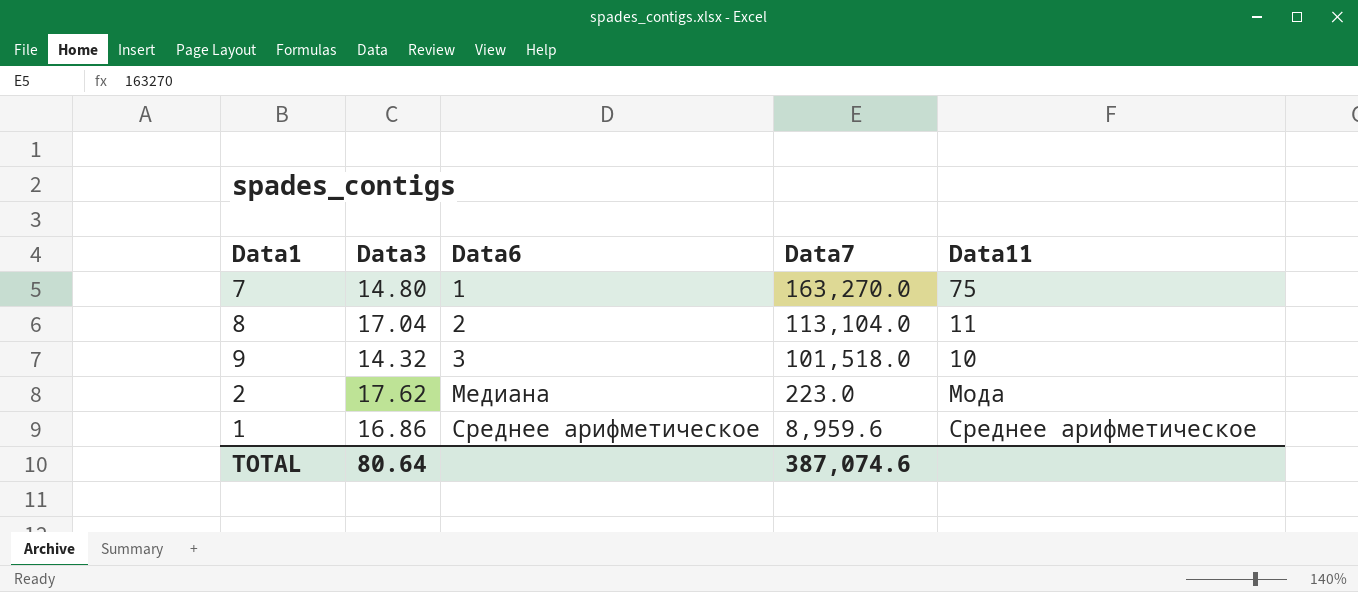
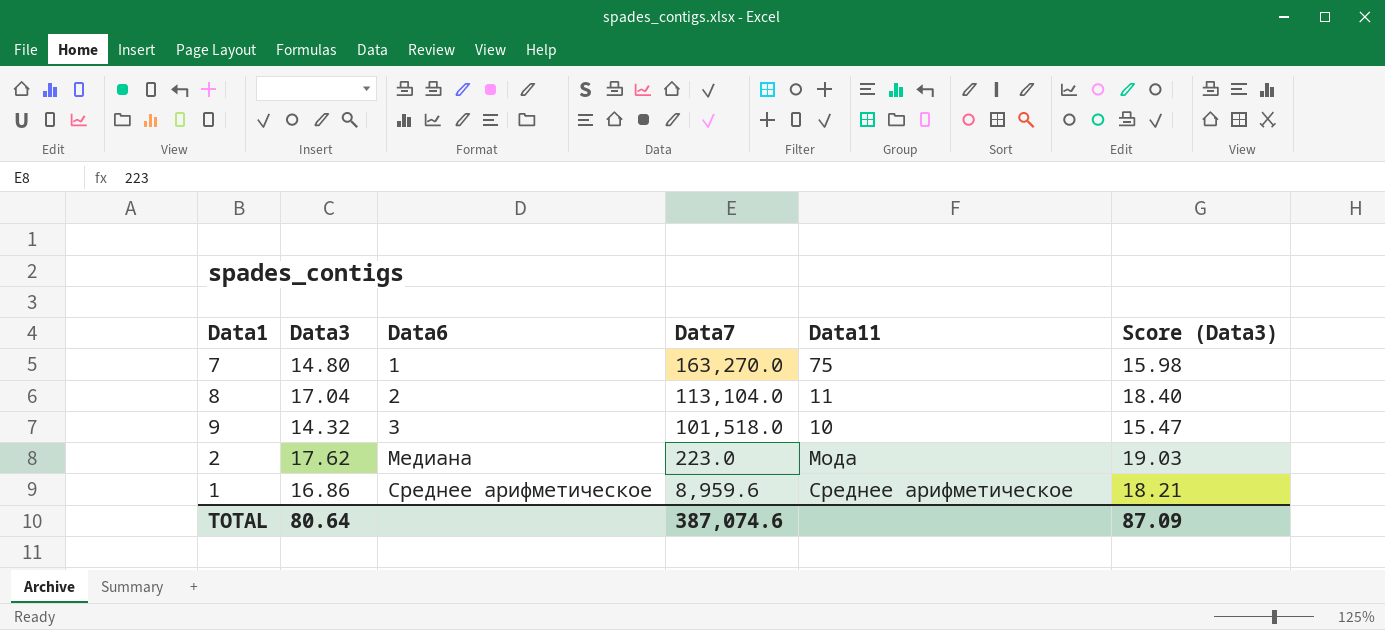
column Score (Data3) | formula: none -> [Data3] * 1.08

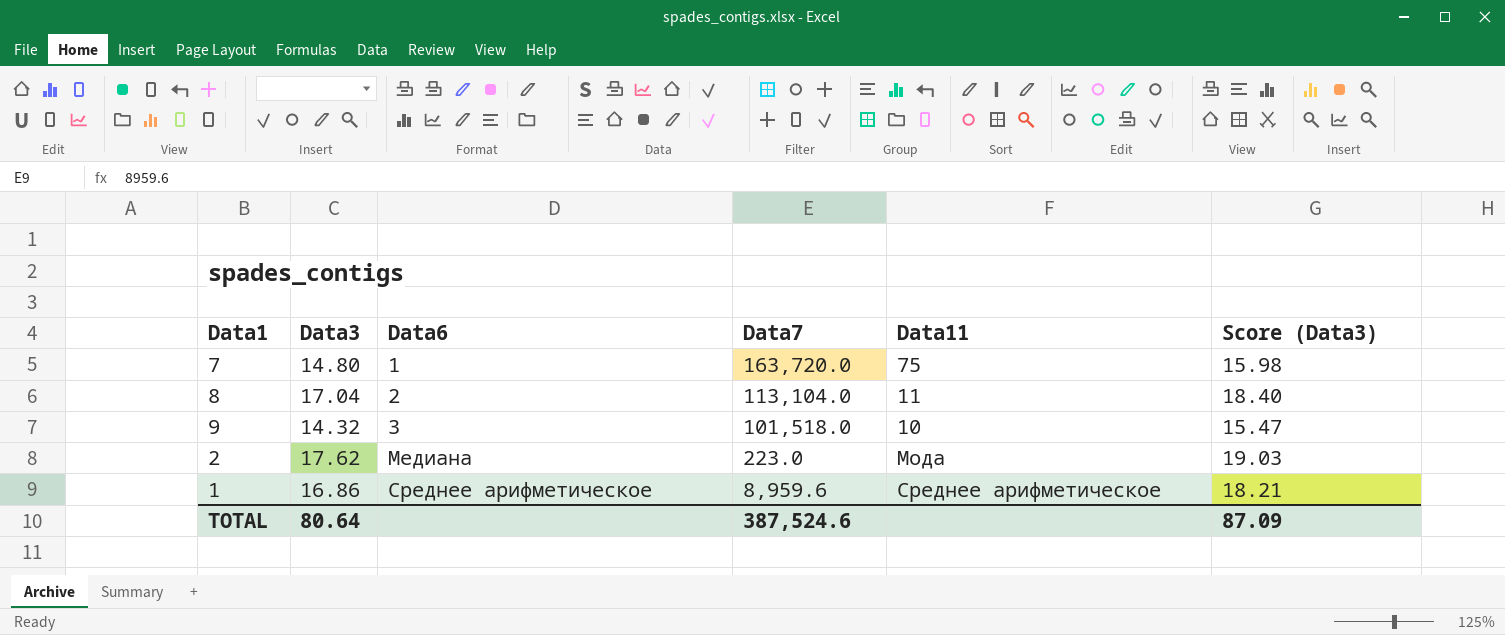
7 | Data7: 163,270.0 -> 163,720.0
TOTAL | Data7: 387,074.6 -> 387,524.6

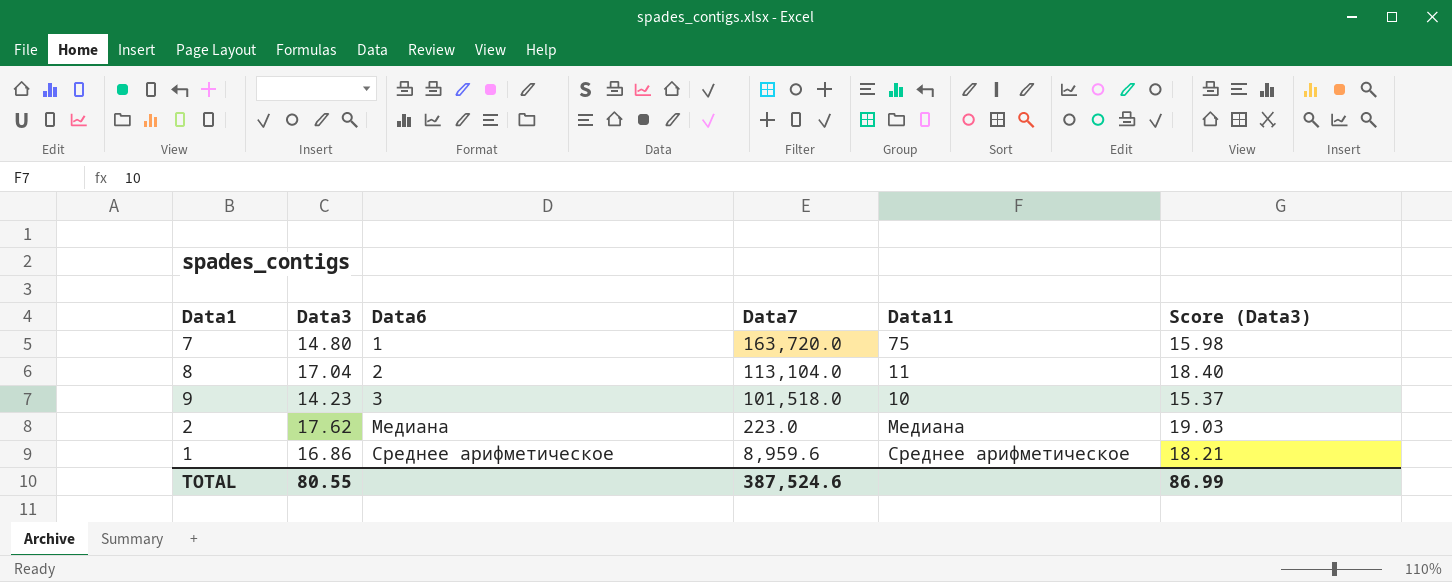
9 | Data3: 14.32 -> 14.23
9 | Score (Data3): 15.47 -> 15.37
2 | Data11: Мода -> Медиана
TOTAL | Data3: 80.64 -> 80.55
TOTAL | Score (Data3): 87.09 -> 86.99

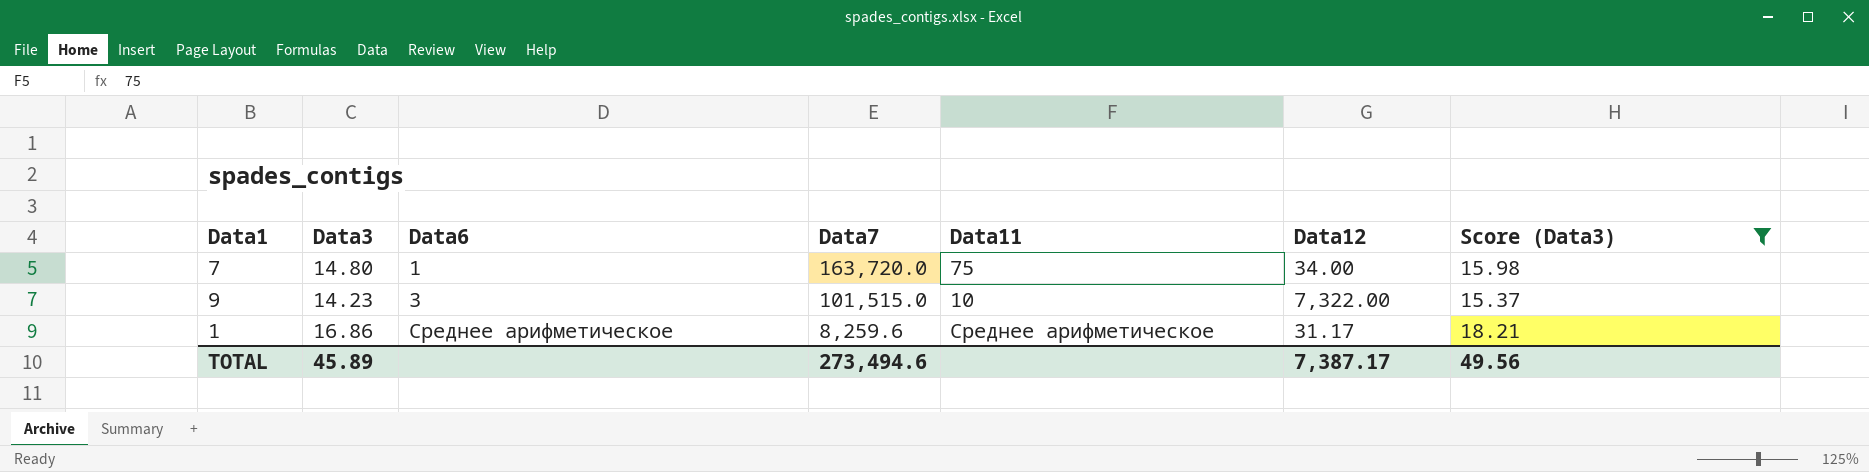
filter: none -> Score (Data3) <= 18.21
column Data12 | position: none -> 6
9 | Data7: 101,518.0 -> 101,515.0
1 | Data7: 8,959.6 -> 8,259.6
TOTAL | Data3: 80.55 -> 45.89
TOTAL | Data7: 387,524.6 -> 273,494.6
TOTAL | Score (Data3): 86.99 -> 49.56

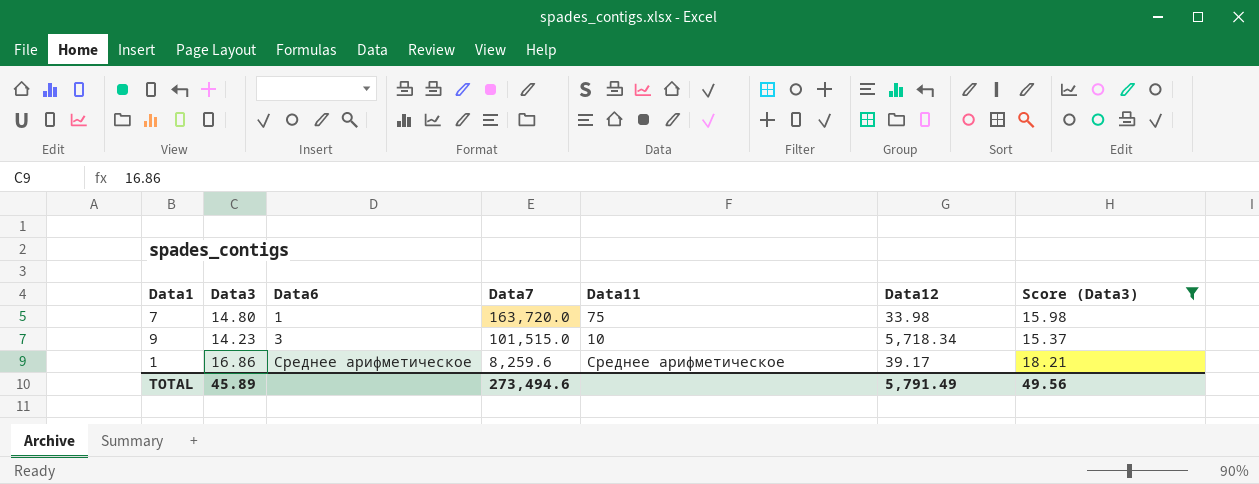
7 | Data12: 34.00 -> 33.98
9 | Data12: 7,322.00 -> 5,718.34
1 | Data12: 31.17 -> 39.17
TOTAL | Data12: 7,387.17 -> 5,791.49

